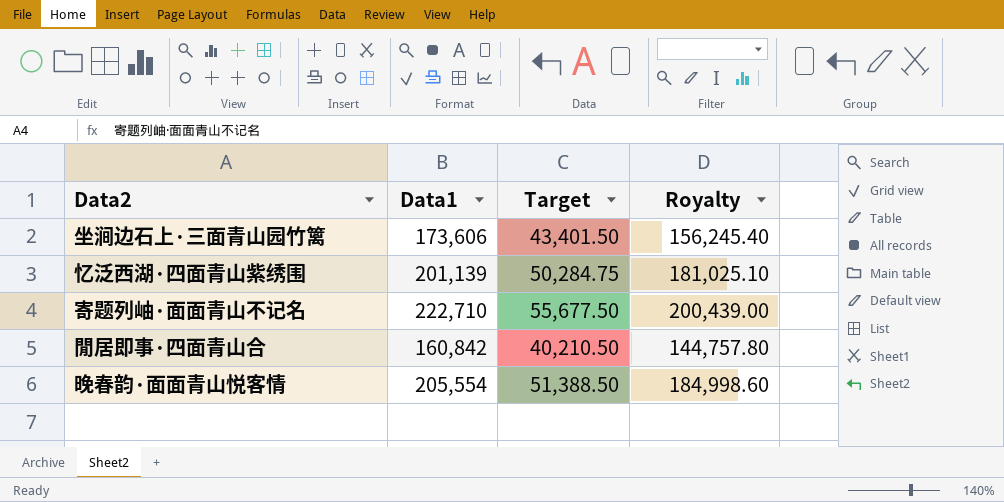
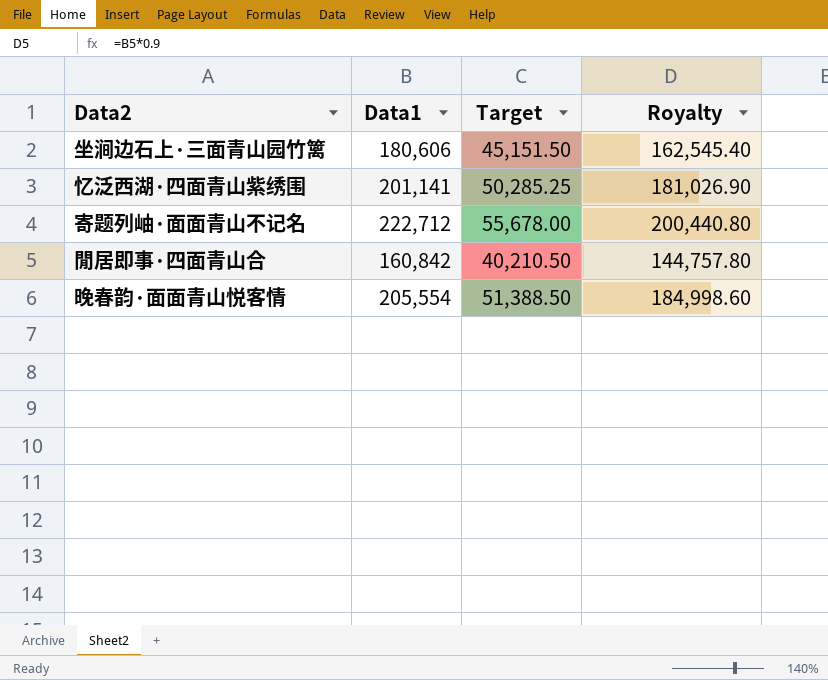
坐涧边石上·三面青山园竹篱 | Data1: 173,606 -> 180,606
坐涧边石上·三面青山园竹篱 | Target: 43,401.50 -> 45,151.50
坐涧边石上·三面青山园竹篱 | Royalty: 156,245.40 -> 162,545.40
忆泛西湖·四面青山紫绣围 | Data1: 201,139 -> 201,141
忆泛西湖·四面青山紫绣围 | Target: 50,284.75 -> 50,285.25
忆泛西湖·四面青山紫绣围 | Royalty: 181,025.10 -> 181,026.90
寄题列岫·面面青山不记名 | Data1: 222,710 -> 222,712
寄题列岫·面面青山不记名 | Target: 55,677.50 -> 55,678.00
寄题列岫·面面青山不记名 | Royalty: 200,439.00 -> 200,440.80

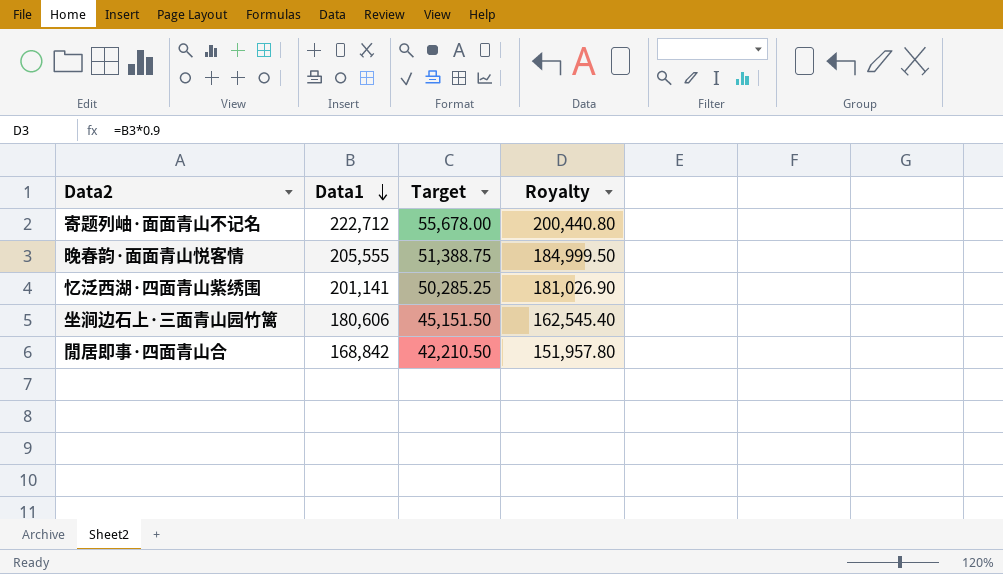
row order: none -> Data1 descending
晚春韵·面面青山悦客情 | Data1: 205,554 -> 205,555
晚春韵·面面青山悦客情 | Target: 51,388.50 -> 51,388.75
晚春韵·面面青山悦客情 | Royalty: 184,998.60 -> 184,999.50
閒居即事·四面青山合 | Data1: 160,842 -> 168,842
閒居即事·四面青山合 | Target: 40,210.50 -> 42,210.50
閒居即事·四面青山合 | Royalty: 144,757.80 -> 151,957.80

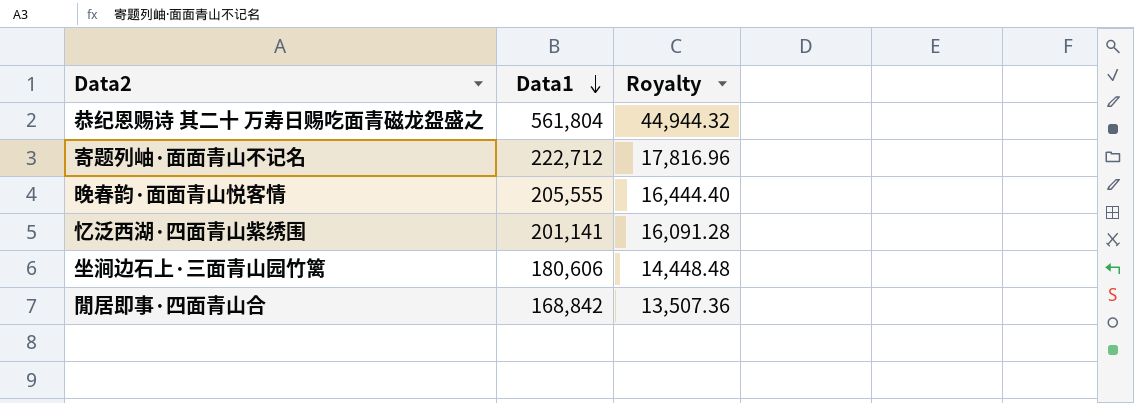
column Target | formula: [Data1] * 0.25 -> none
column Royalty | formula: [Data1] * 0.9 -> [Data1] * 0.08
row 恭纪恩赐诗 其二十 万寿日赐吃面青磁龙盌盛之: none -> 561,804 | 44,944.32

